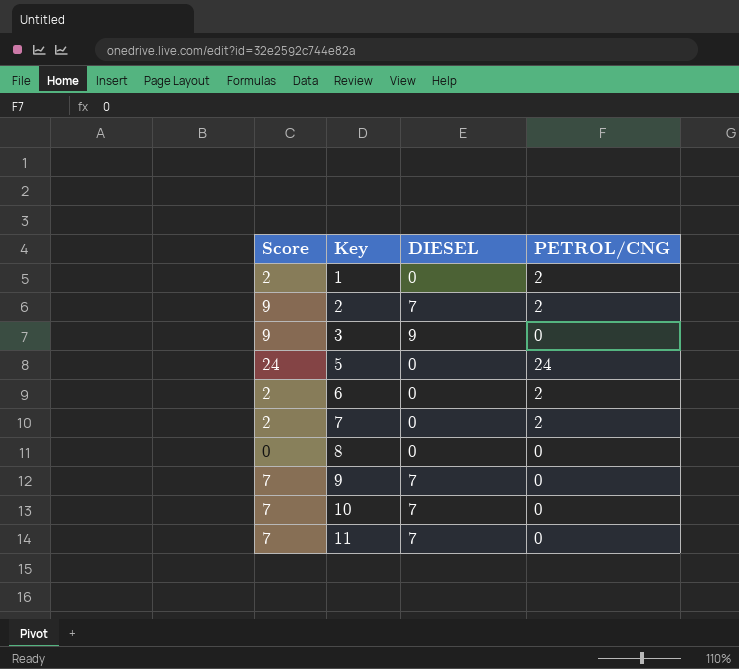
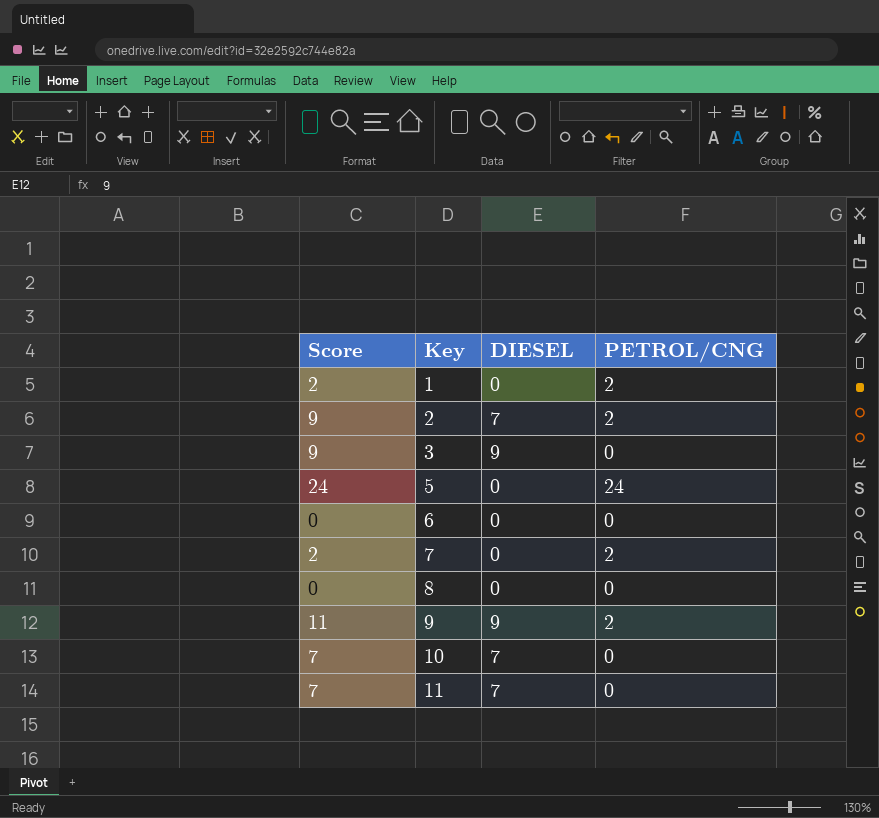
6 | Score: 2 -> 0
6 | PETROL/CNG: 2 -> 0
9 | Score: 7 -> 11
9 | DIESEL: 7 -> 9
9 | PETROL/CNG: 0 -> 2

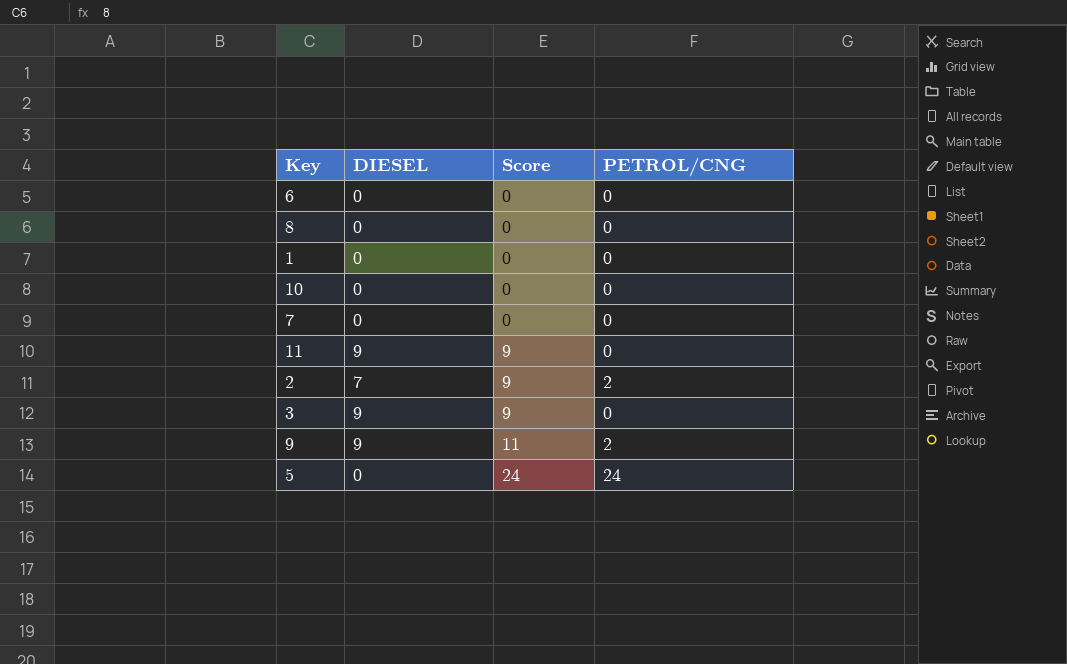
row order: Key ascending -> Score ascending
column Score | position: 1 -> 3
1 | Score: 2 -> 0
1 | PETROL/CNG: 2 -> 0
10 | DIESEL: 7 -> 0
10 | Score: 7 -> 0
7 | Score: 2 -> 0
7 | PETROL/CNG: 2 -> 0
11 | DIESEL: 7 -> 9
11 | Score: 7 -> 9

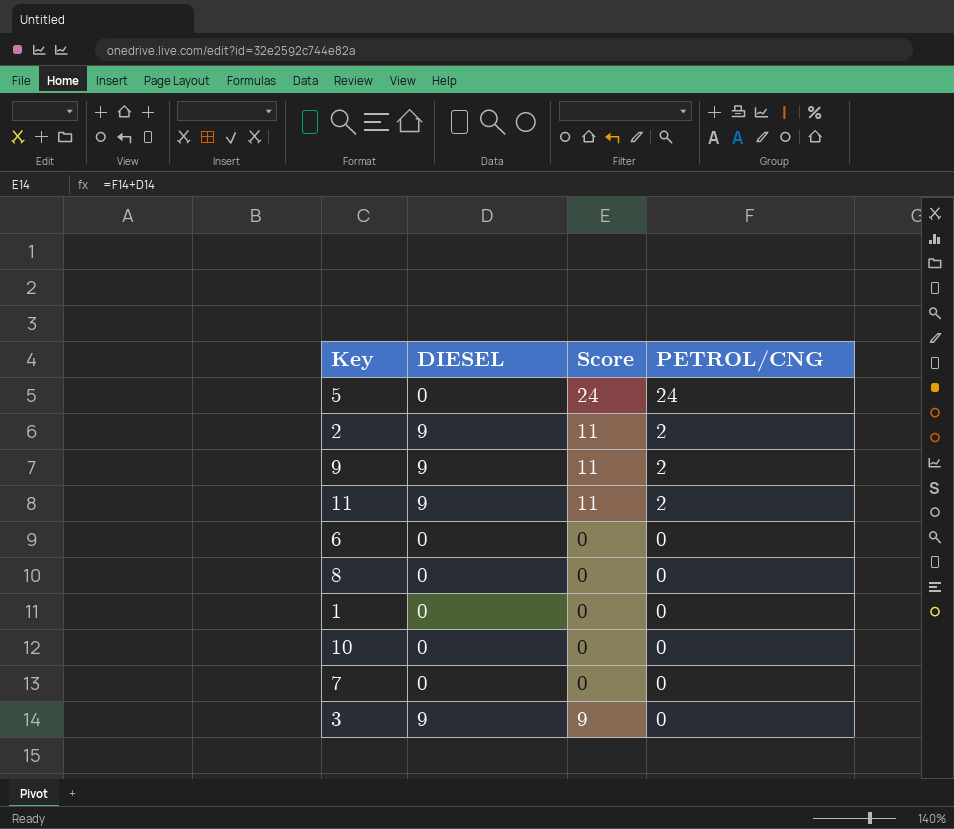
row order: Score ascending -> PETROL/CNG descending
2 | DIESEL: 7 -> 9
2 | Score: 9 -> 11
11 | Score: 9 -> 11
11 | PETROL/CNG: 0 -> 2

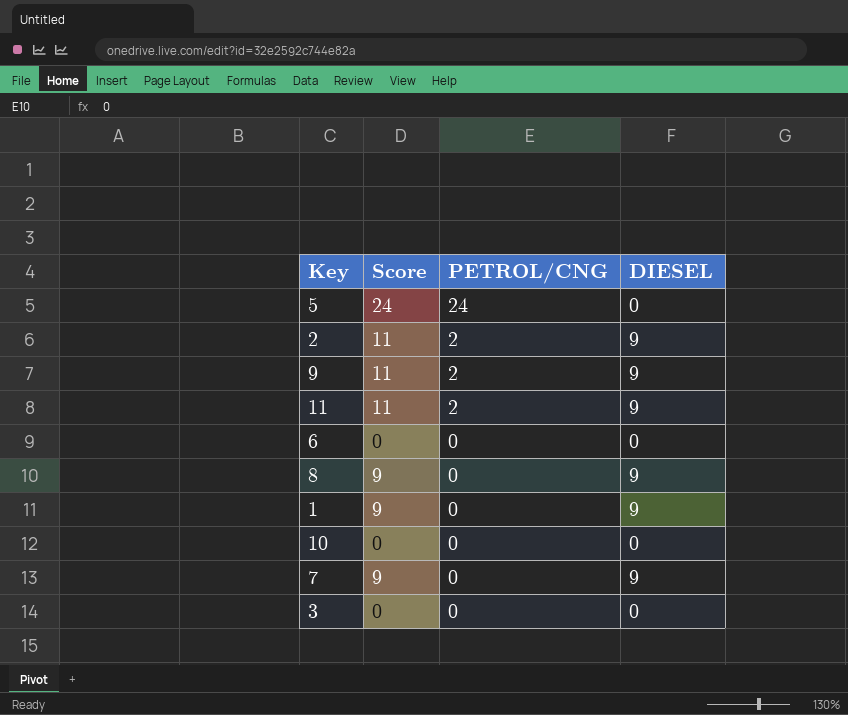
column DIESEL | position: 2 -> 4
8 | Score: 0 -> 9
8 | DIESEL: 0 -> 9
1 | Score: 0 -> 9
1 | DIESEL: 0 -> 9
7 | Score: 0 -> 9
7 | DIESEL: 0 -> 9
3 | Score: 9 -> 0
3 | DIESEL: 9 -> 0

